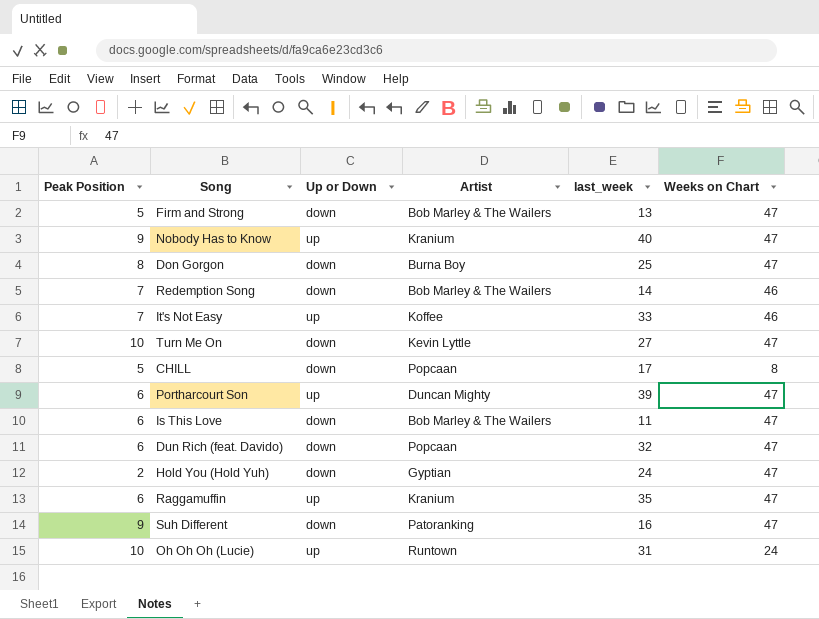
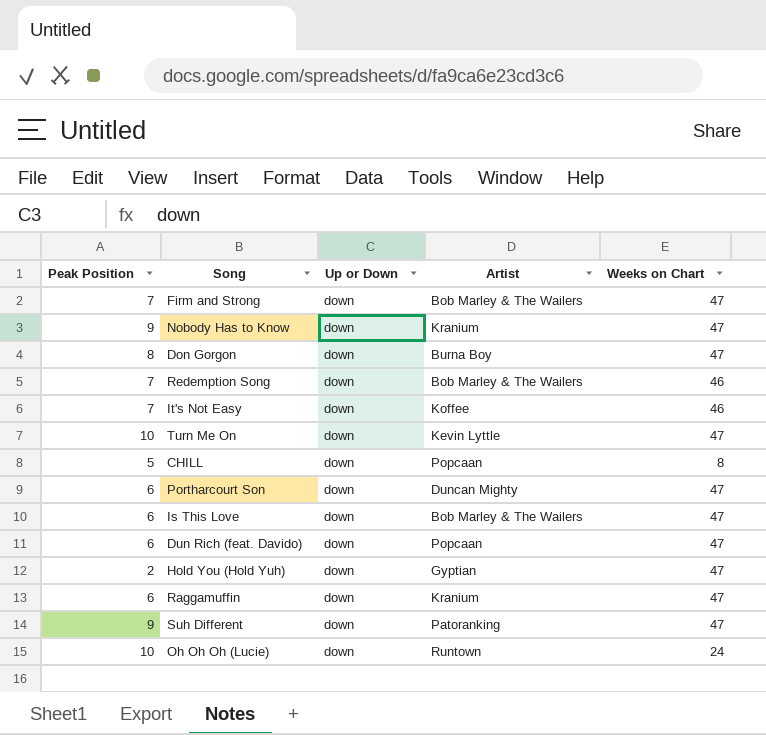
column last_week | position: 5 -> none
Firm and Strong | Peak Position: 5 -> 7
Nobody Has to Know | Up or Down: up -> down
It's Not Easy | Up or Down: up -> down
Portharcourt Son | Up or Down: up -> down
Raggamuffin | Up or Down: up -> down
Oh Oh Oh (Lucie) | Up or Down: up -> down

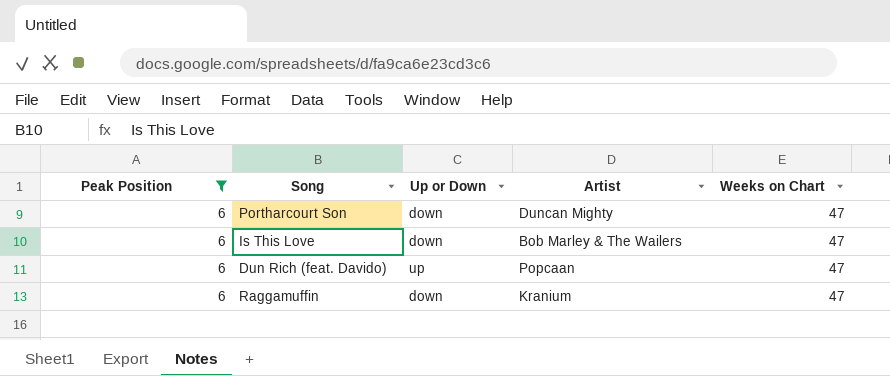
filter: none -> Peak Position = 6
Dun Rich (feat. Davido) | Up or Down: down -> up

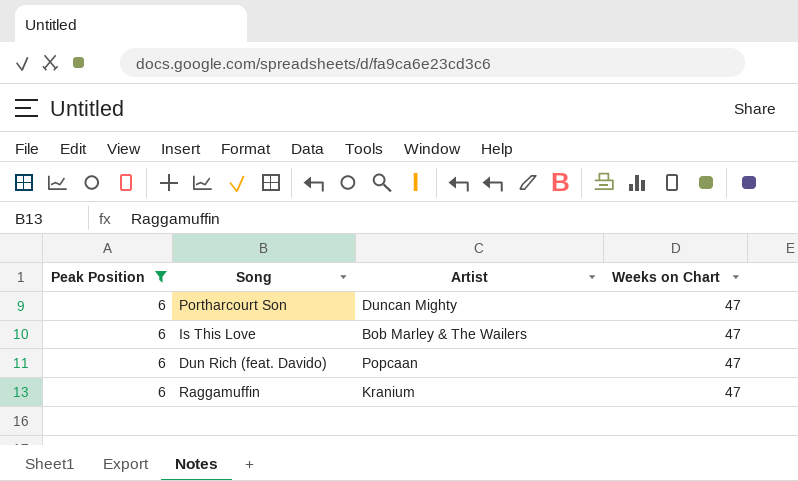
column Up or Down | position: 3 -> none

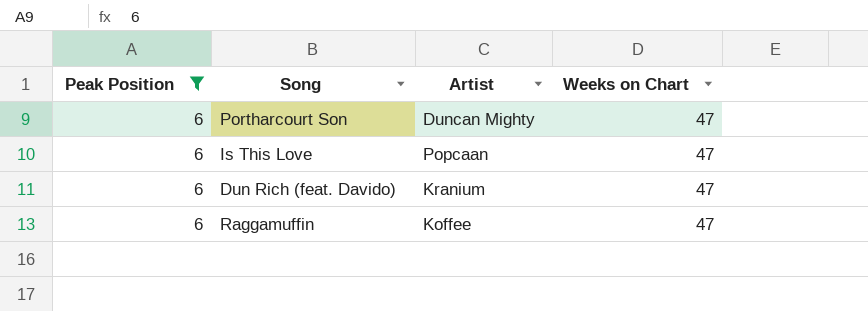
Is This Love | Artist: Bob Marley & The Wailers -> Popcaan
Dun Rich (feat. Davido) | Artist: Popcaan -> Kranium
Raggamuffin | Artist: Kranium -> Koffee

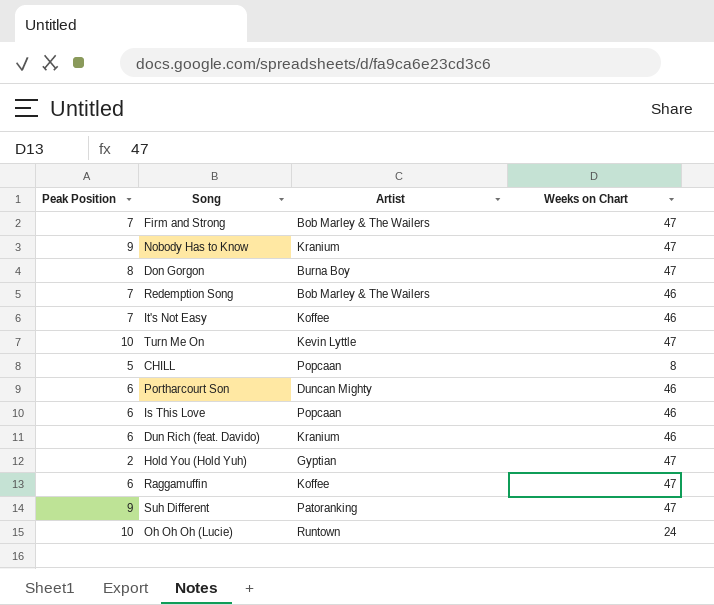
filter: Peak Position = 6 -> none
Portharcourt Son | Weeks on Chart: 47 -> 46
Is This Love | Weeks on Chart: 47 -> 46
Dun Rich (feat. Davido) | Weeks on Chart: 47 -> 46

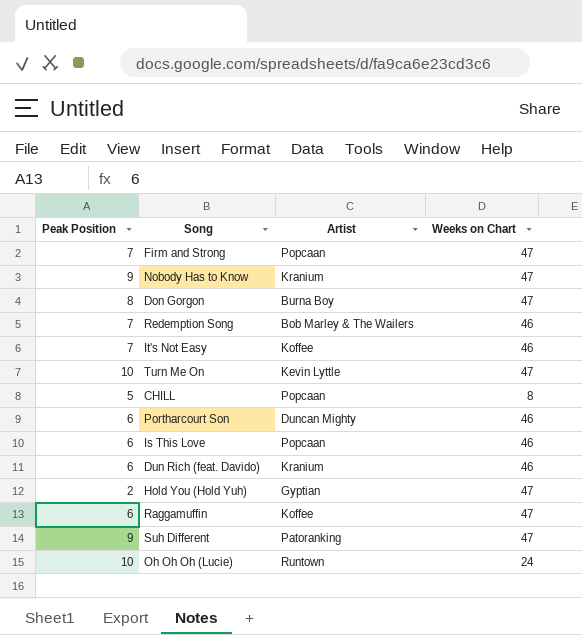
Firm and Strong | Artist: Bob Marley & The Wailers -> Popcaan

